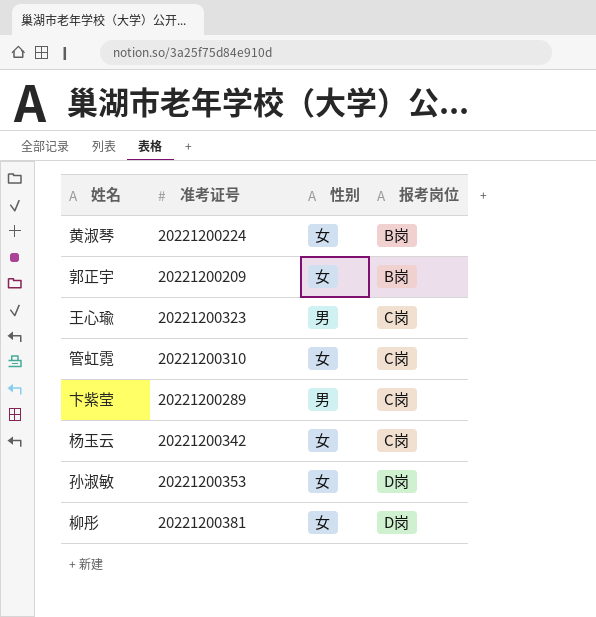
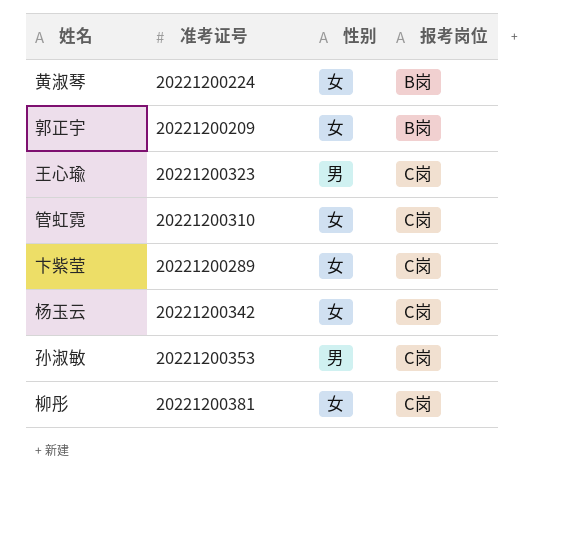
卞紫莹 | 性别: 男 -> 女
孙淑敏 | 性别: 女 -> 男
孙淑敏 | 报考岗位: D岗 -> C岗
柳彤 | 报考岗位: D岗 -> C岗

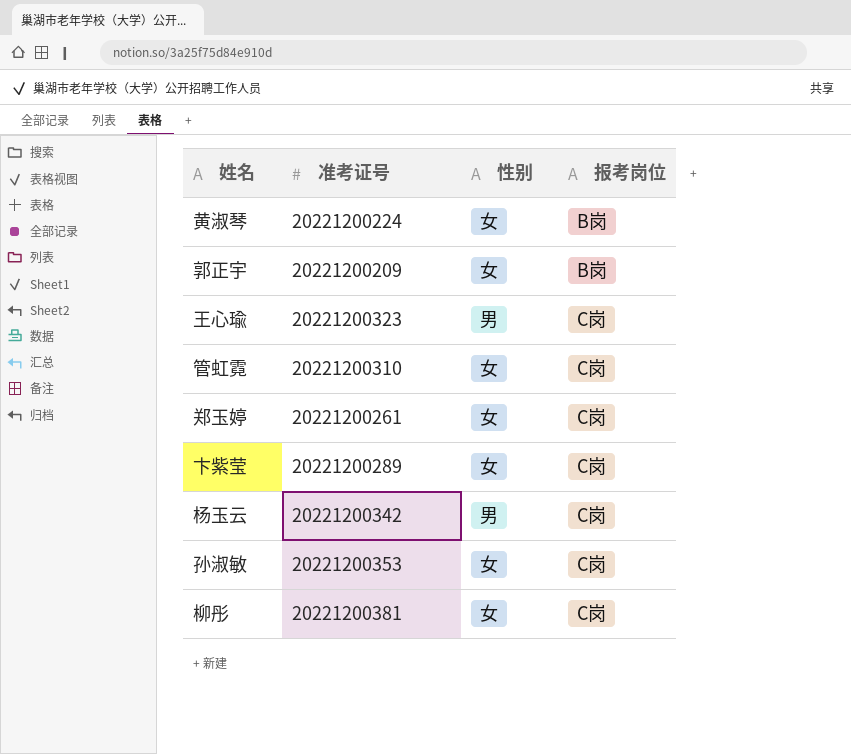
row 郑玉婷: none -> 20221200261 | 女 | C岗
杨玉云 | 性别: 女 -> 男
孙淑敏 | 性别: 男 -> 女

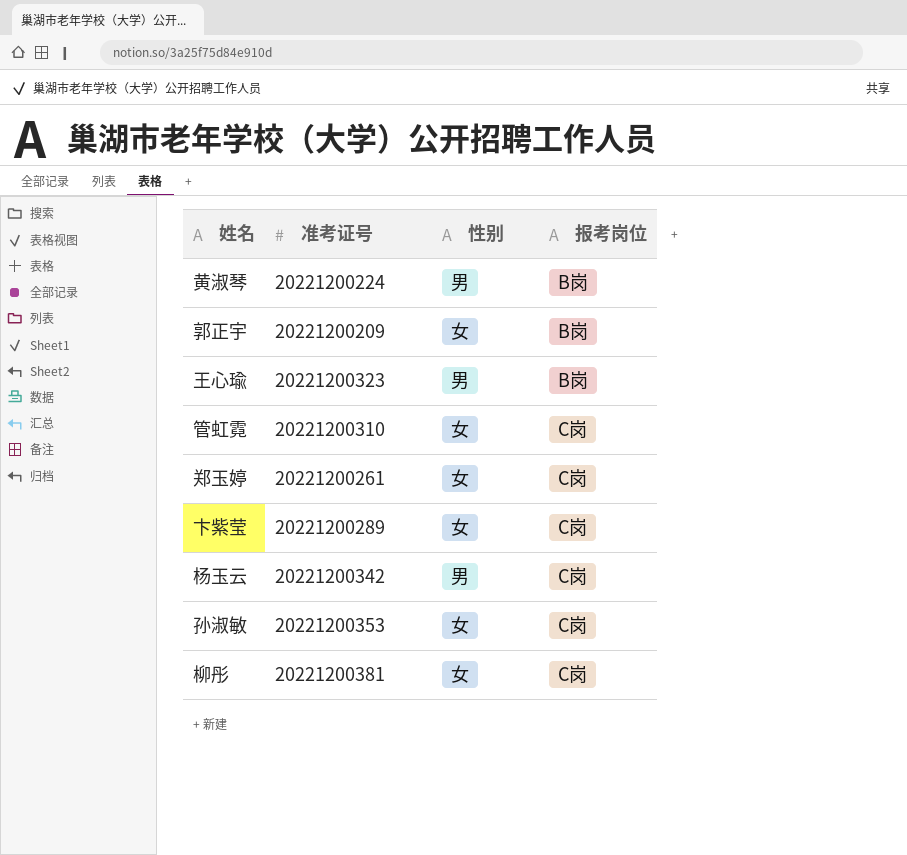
黄淑琴 | 性别: 女 -> 男
王心瑜 | 报考岗位: C岗 -> B岗

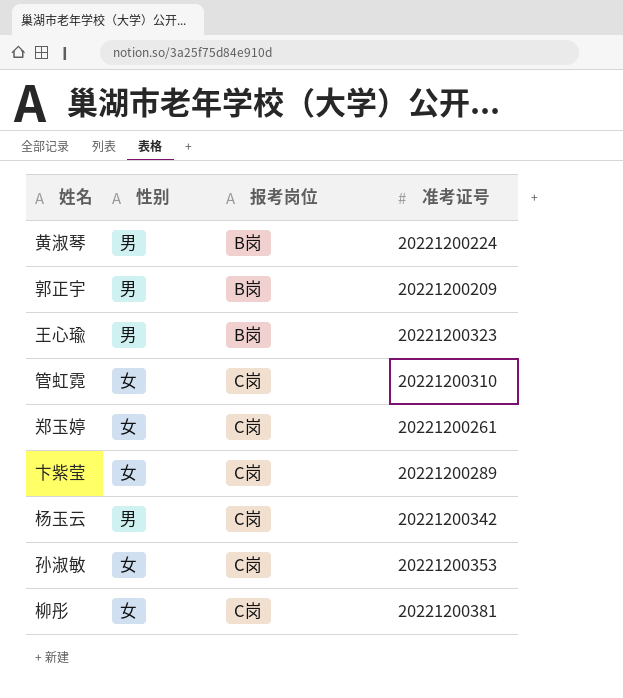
column 准考证号 | position: 2 -> 4
郭正宇 | 性别: 女 -> 男

